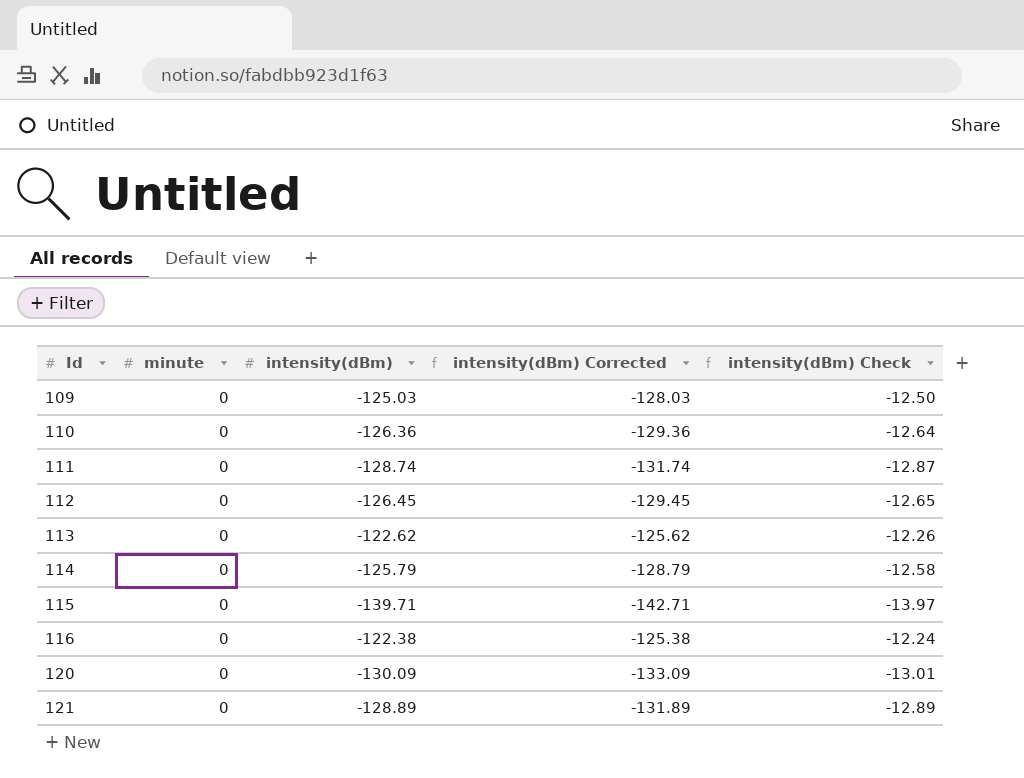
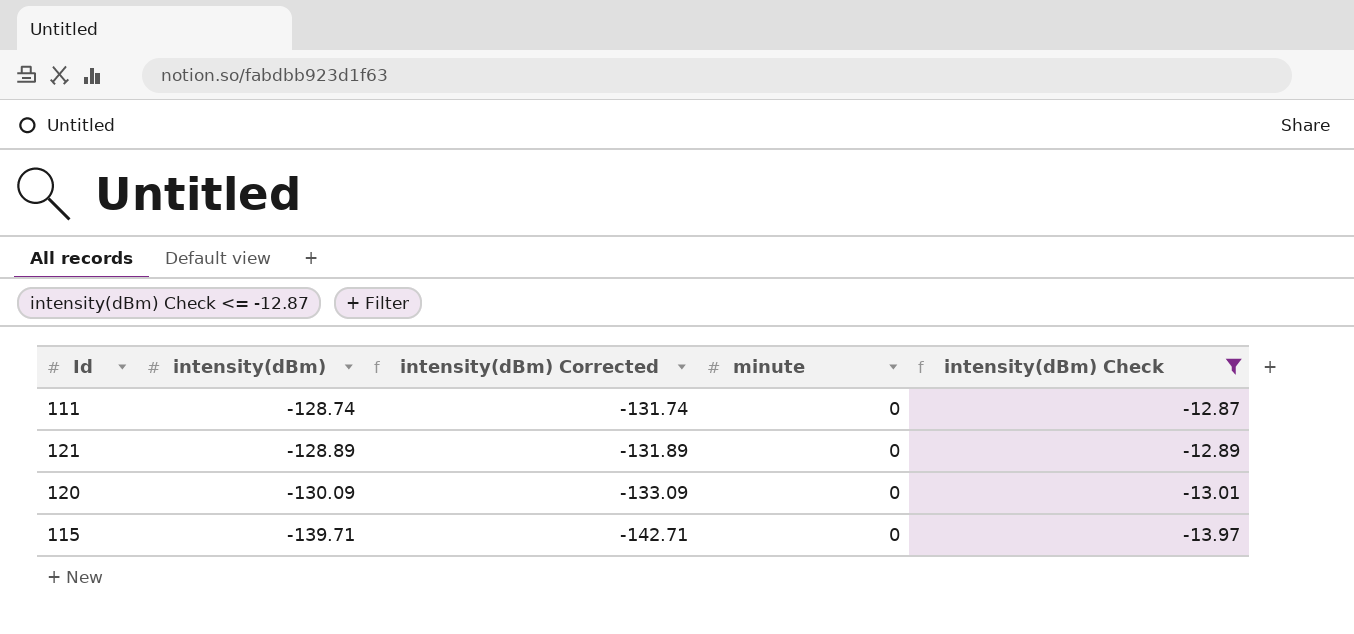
filter: none -> intensity(dBm) Check <= -12.87
row order: Id ascending -> intensity(dBm) descending
column minute | position: 2 -> 4

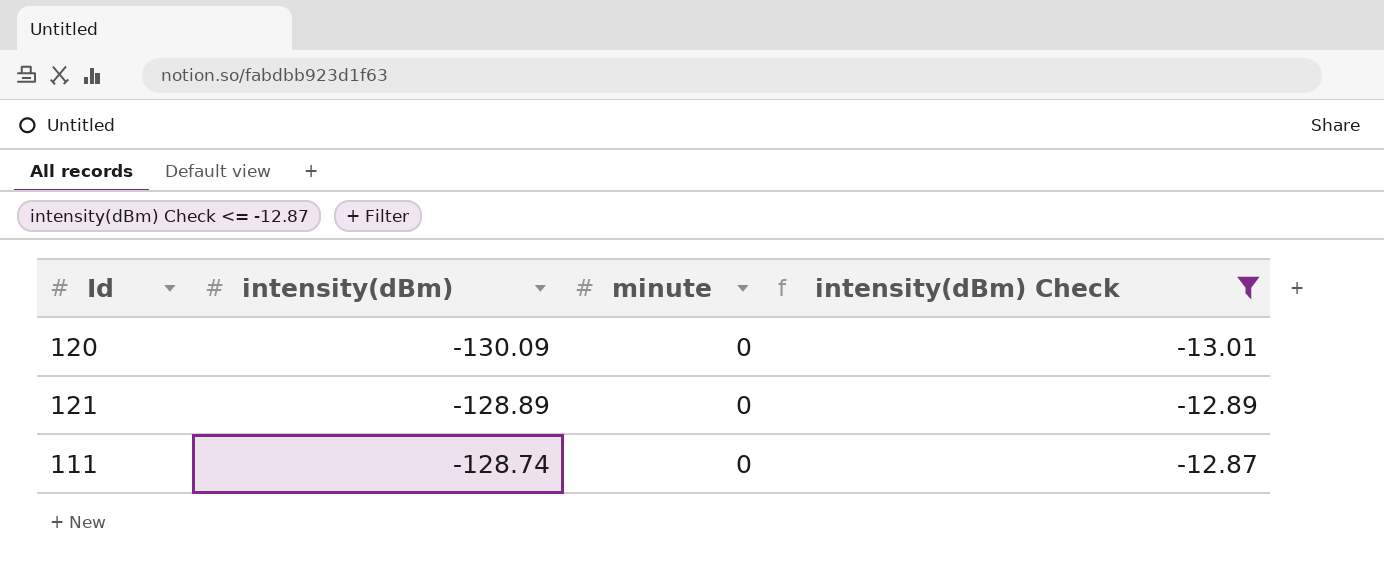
row order: intensity(dBm) descending -> intensity(dBm) ascending
column intensity(dBm) Corrected | formula: [intensity(dBm)] - 3 -> none
row 115: -139.71 | -142.71 | 0 | -13.97 -> none

